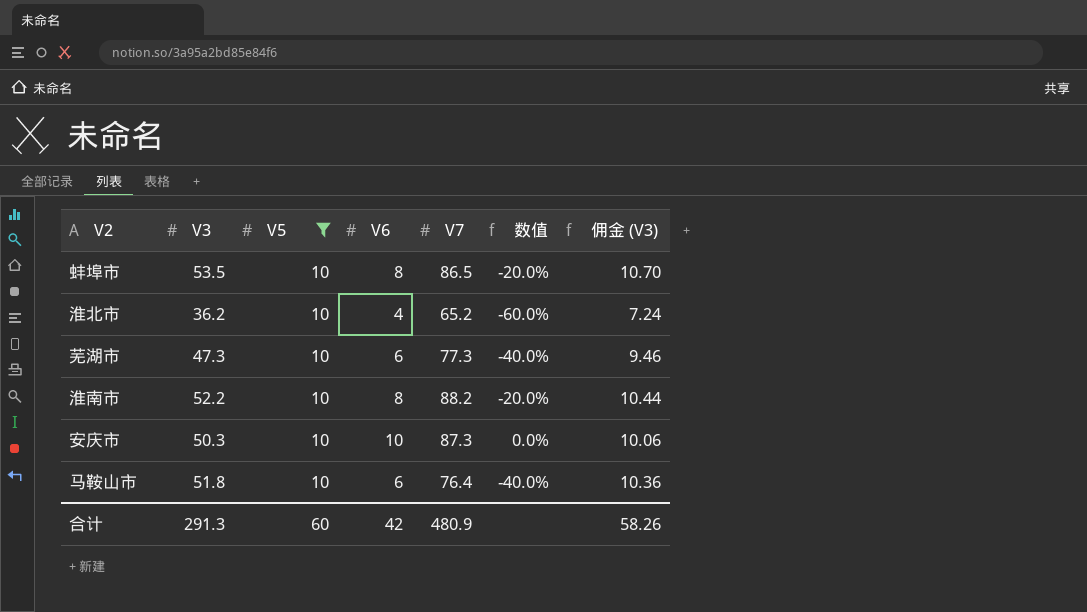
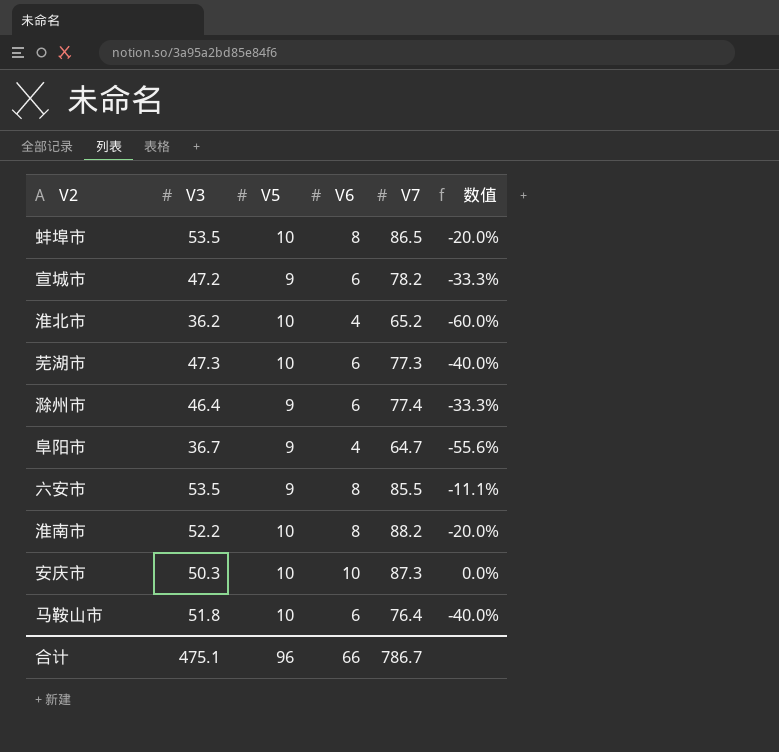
filter: V5 = 10 -> none
column 佣金 (V3) | formula: [V3] * 0.2 -> none
合计 | V3: 291.3 -> 475.1
合计 | V5: 60 -> 96
合计 | V6: 42 -> 66
合计 | V7: 480.9 -> 786.7

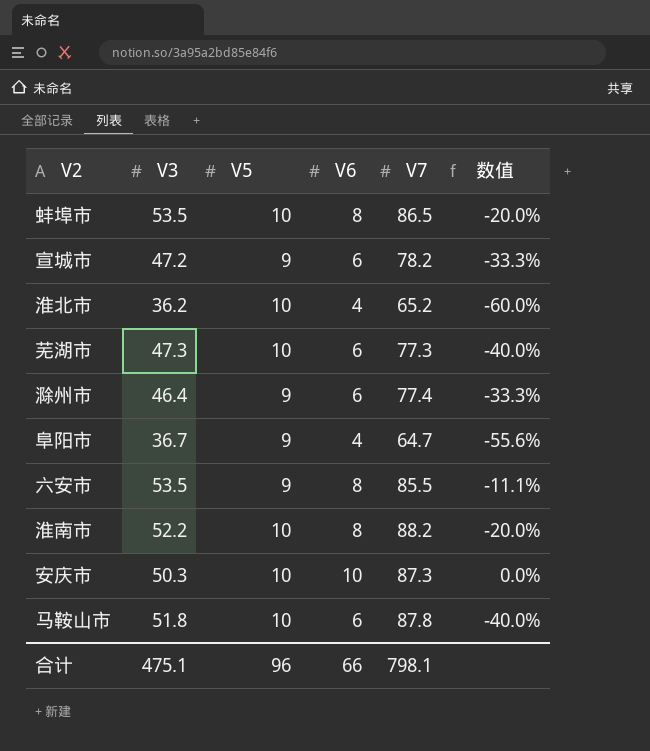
马鞍山市 | V7: 76.4 -> 87.8
合计 | V7: 786.7 -> 798.1

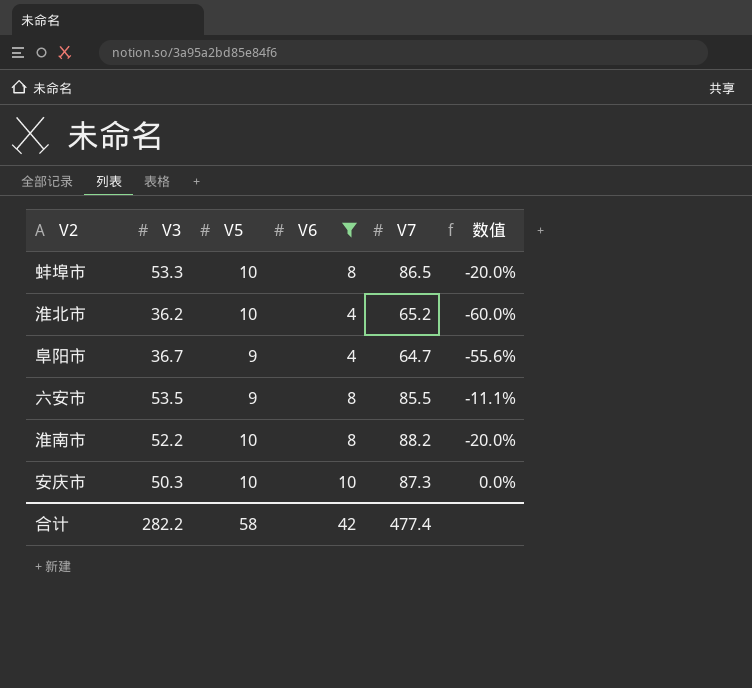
filter: none -> V6 != 6
蚌埠市 | V3: 53.5 -> 53.3
合计 | V3: 475.1 -> 282.2
合计 | V5: 96 -> 58
合计 | V6: 66 -> 42
合计 | V7: 798.1 -> 477.4

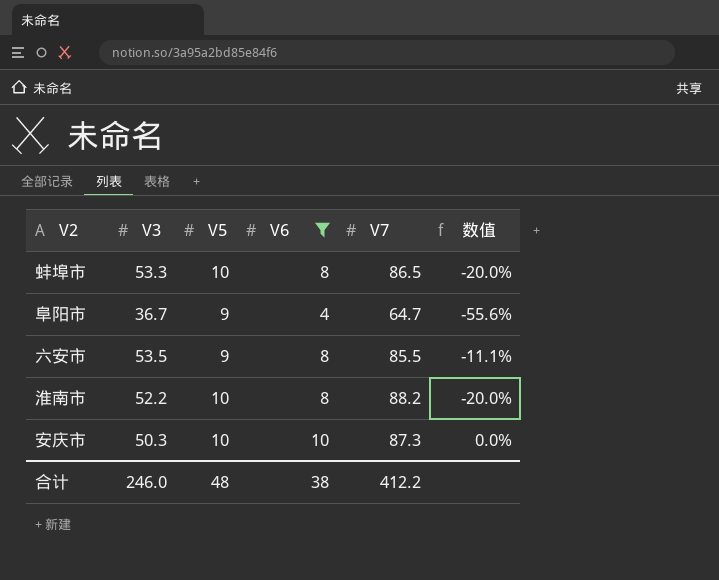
row 淮北市: 36.2 | 10 | 4 | 65.2 | -60.0% -> none
合计 | V3: 282.2 -> 246.0
合计 | V5: 58 -> 48
合计 | V6: 42 -> 38
合计 | V7: 477.4 -> 412.2

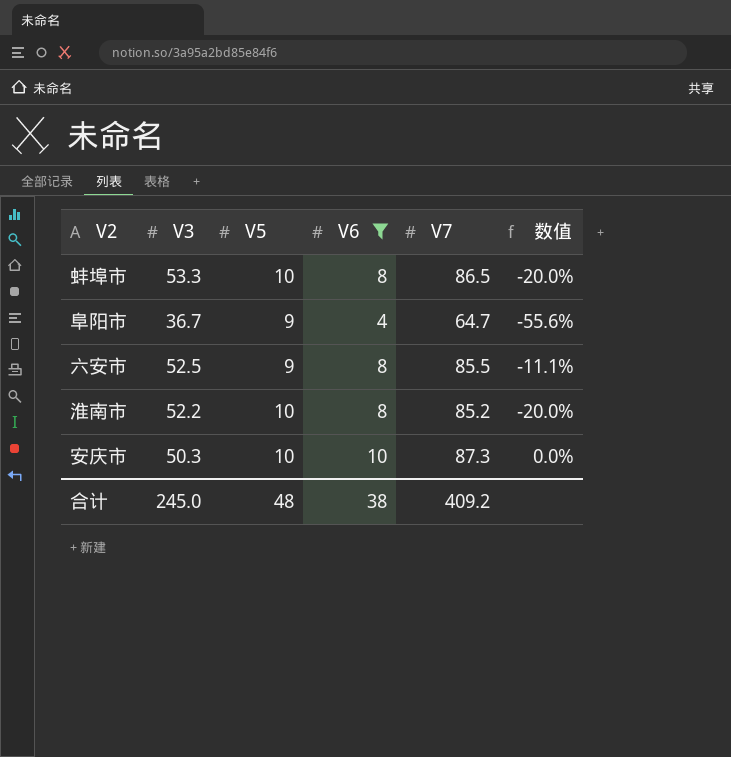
六安市 | V3: 53.5 -> 52.5
淮南市 | V7: 88.2 -> 85.2
合计 | V3: 246.0 -> 245.0
合计 | V7: 412.2 -> 409.2

